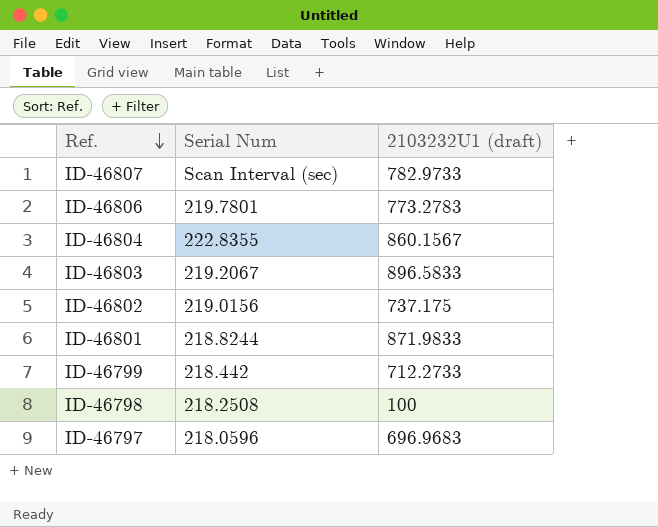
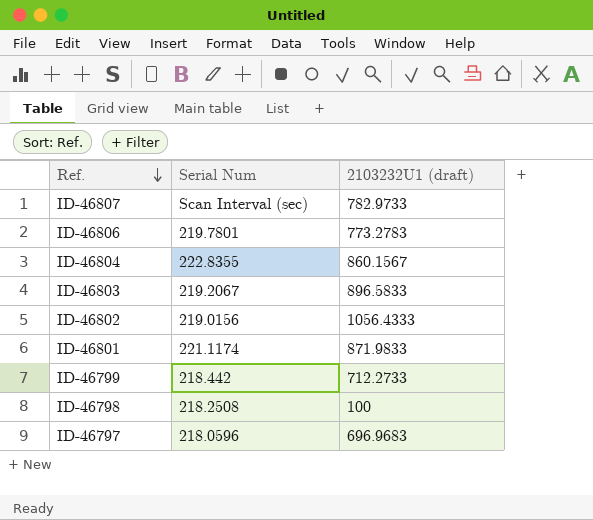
ID-46802 | 2103232U1 (draft): 737.175 -> 1056.4333
ID-46801 | Serial Num: 218.8244 -> 221.1174

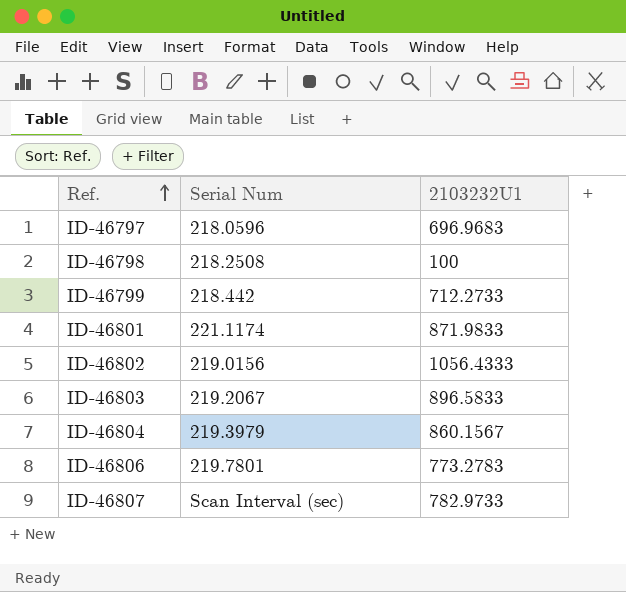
row order: Ref. descending -> Ref. ascending
column name: 2103232U1 (draft) -> 2103232U1
ID-46804 | Serial Num: 222.8355 -> 219.3979

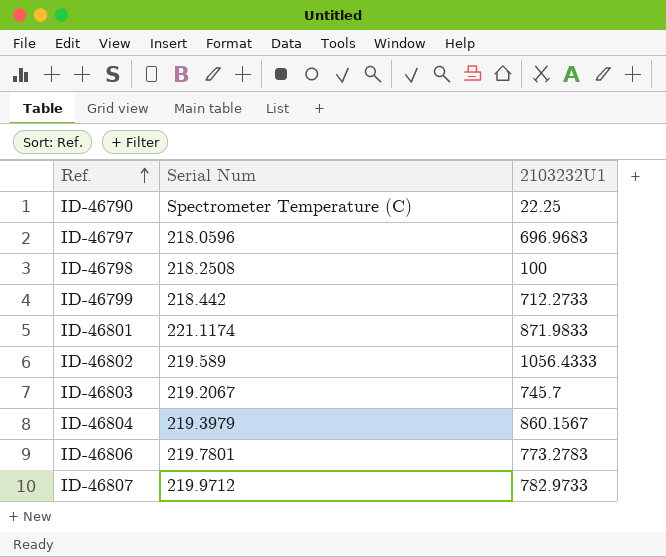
row ID-46790: none -> Spectrometer Temperature (C) | 22.25
ID-46802 | Serial Num: 219.0156 -> 219.589
ID-46803 | 2103232U1: 896.5833 -> 745.7
ID-46807 | Serial Num: Scan Interval (sec) -> 219.9712

